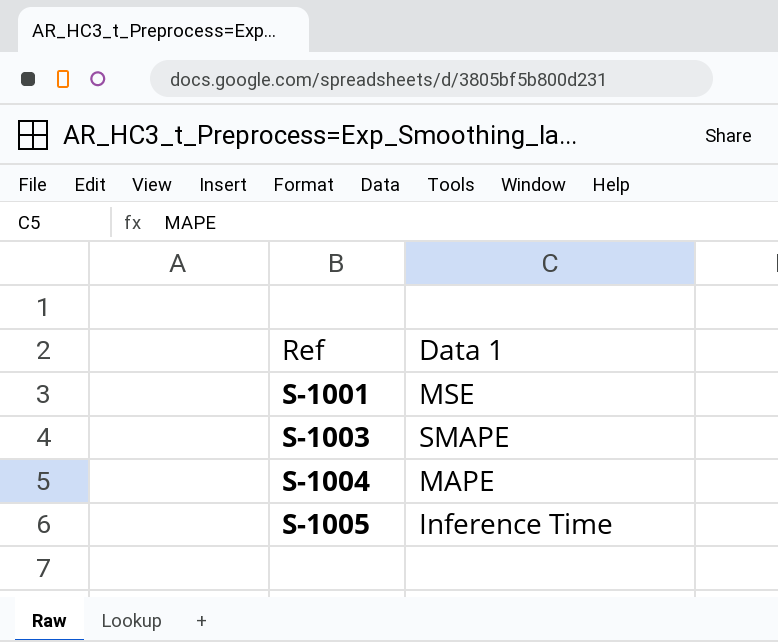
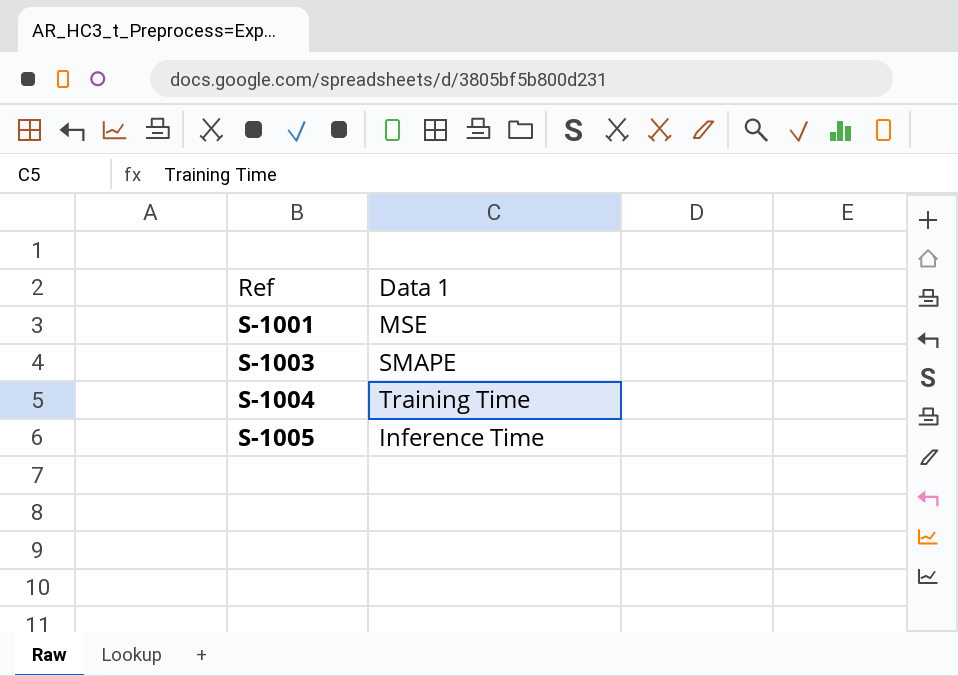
S-1004 | Data 1: MAPE -> Training Time

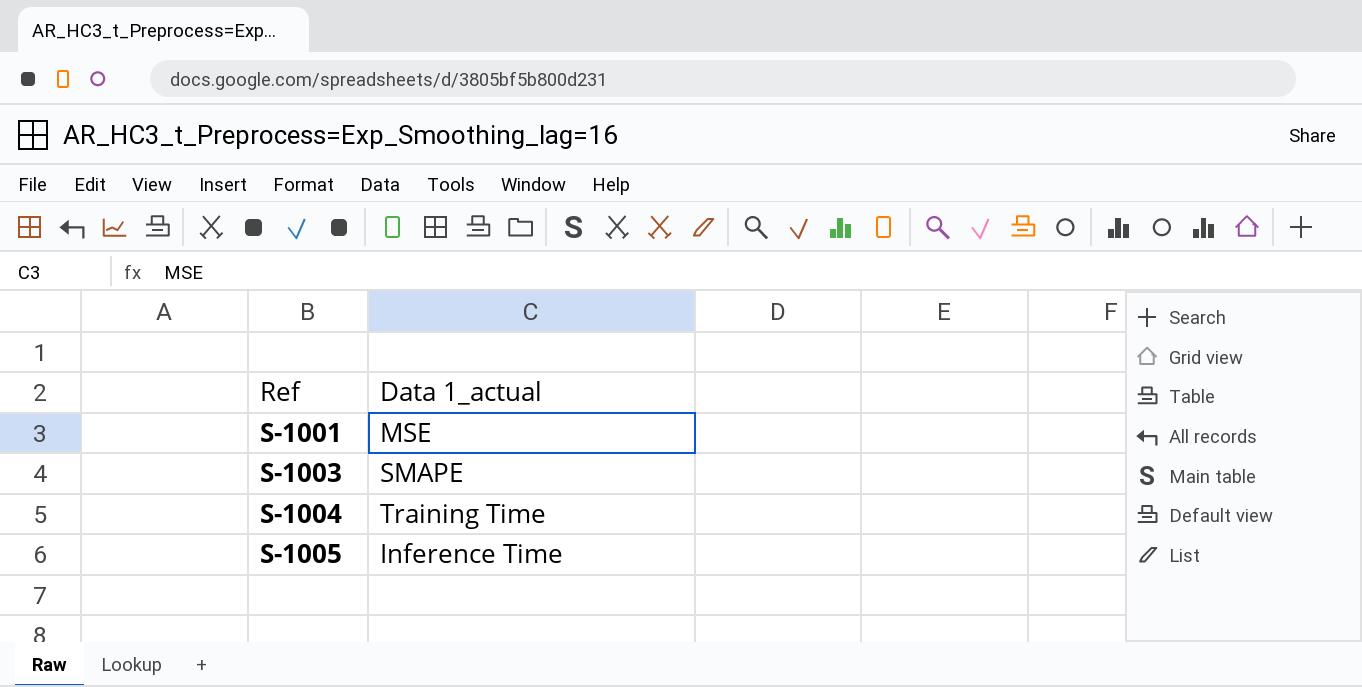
column name: Data 1 -> Data 1_actual

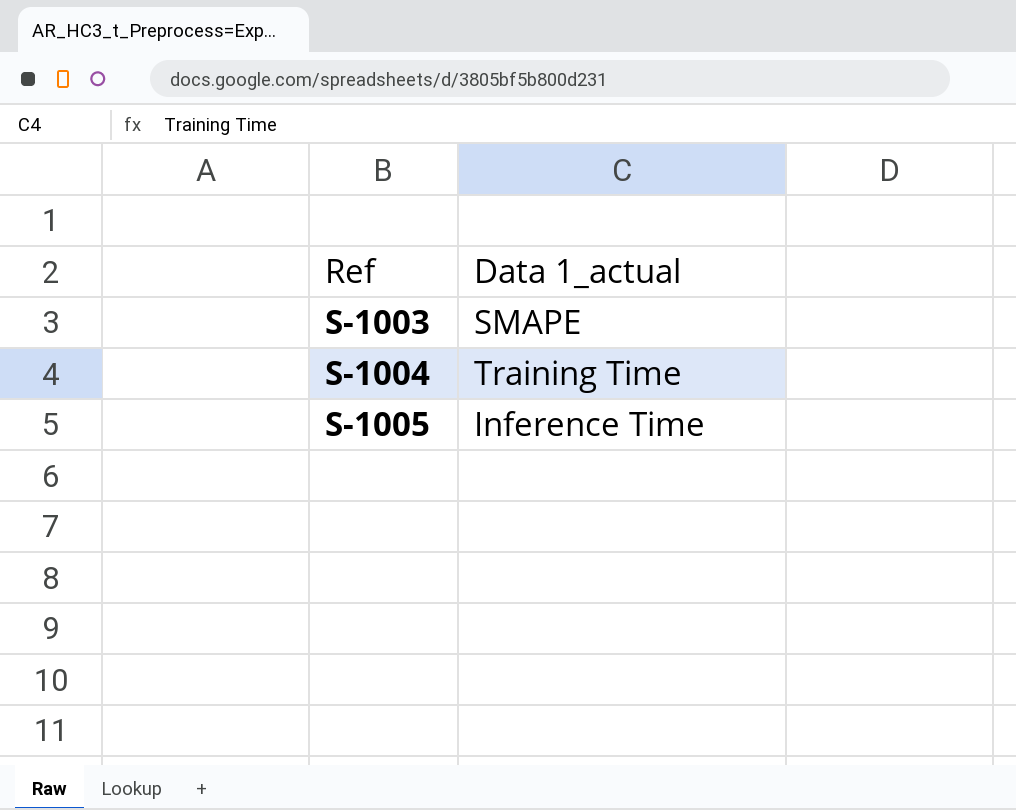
row S-1001: MSE -> none

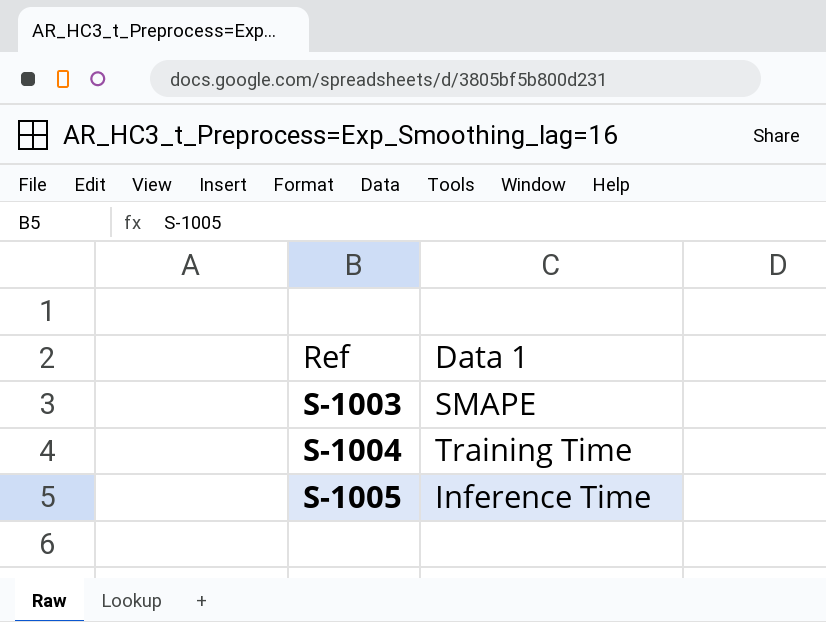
column name: Data 1_actual -> Data 1

